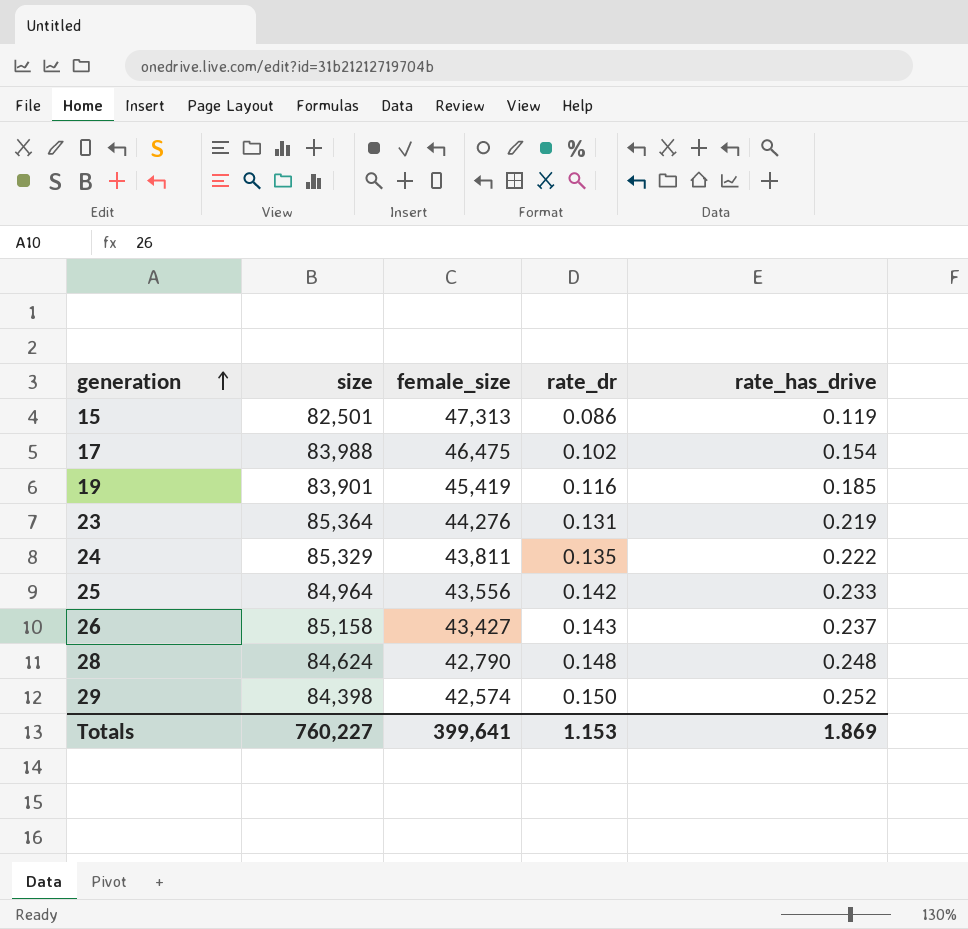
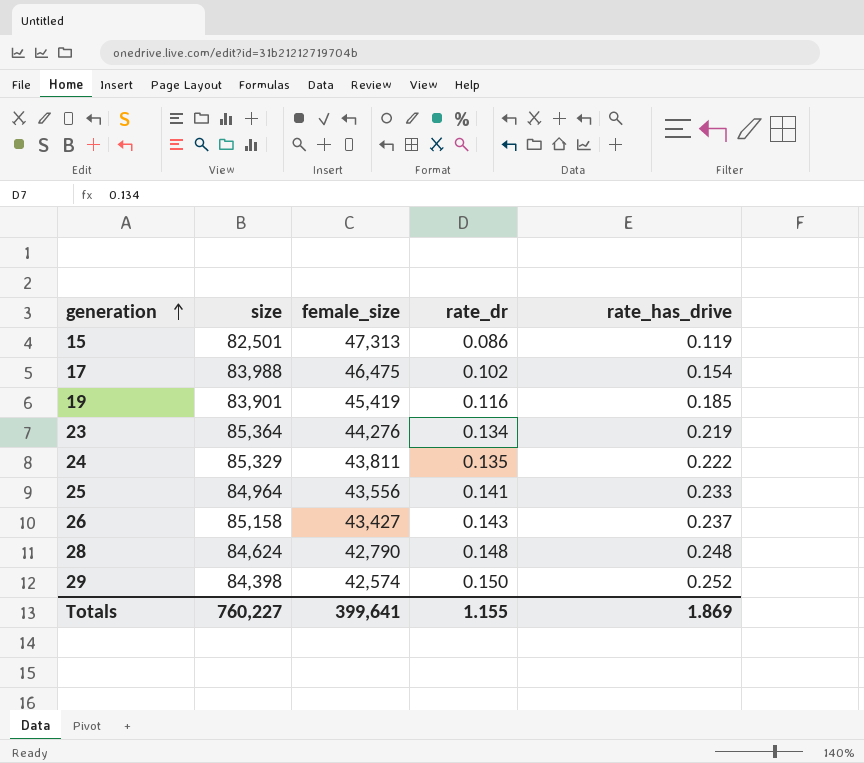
23 | rate_dr: 0.131 -> 0.134
25 | rate_dr: 0.142 -> 0.141
Totals | rate_dr: 1.153 -> 1.155

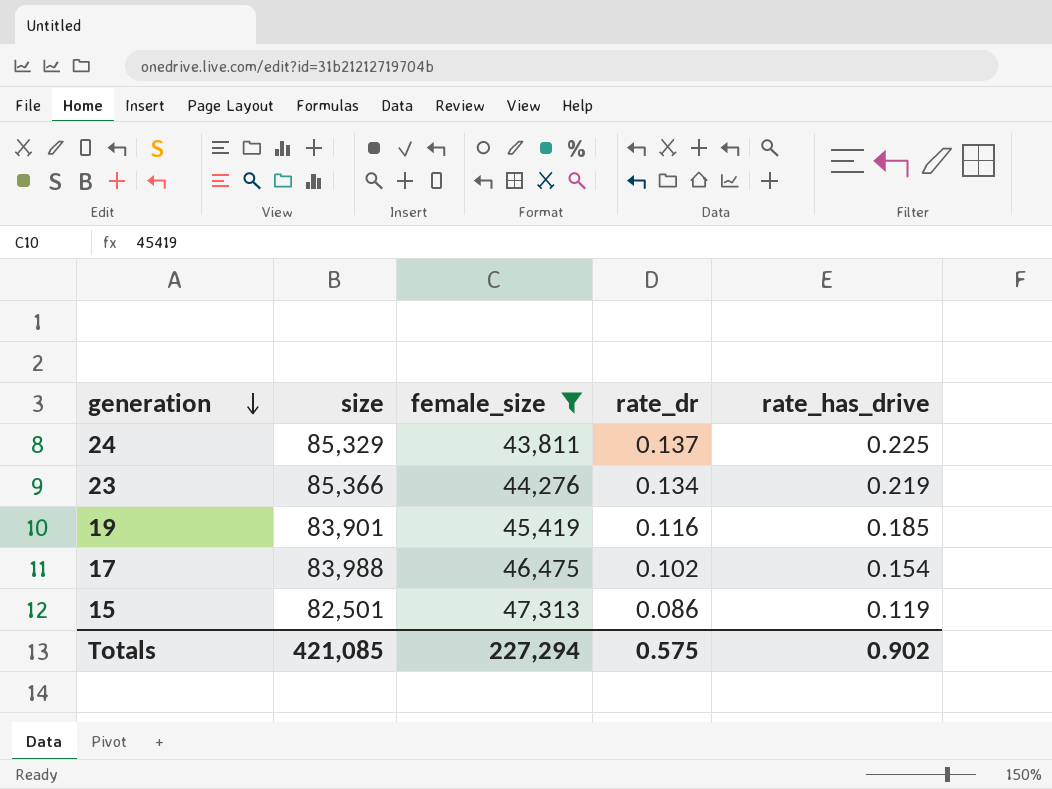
filter: none -> female_size >= 43,811
row order: generation ascending -> generation descending
24 | rate_dr: 0.135 -> 0.137
24 | rate_has_drive: 0.222 -> 0.225
23 | size: 85,364 -> 85,366
Totals | size: 760,227 -> 421,085
Totals | female_size: 399,641 -> 227,294
Totals | rate_dr: 1.155 -> 0.575
Totals | rate_has_drive: 1.869 -> 0.902

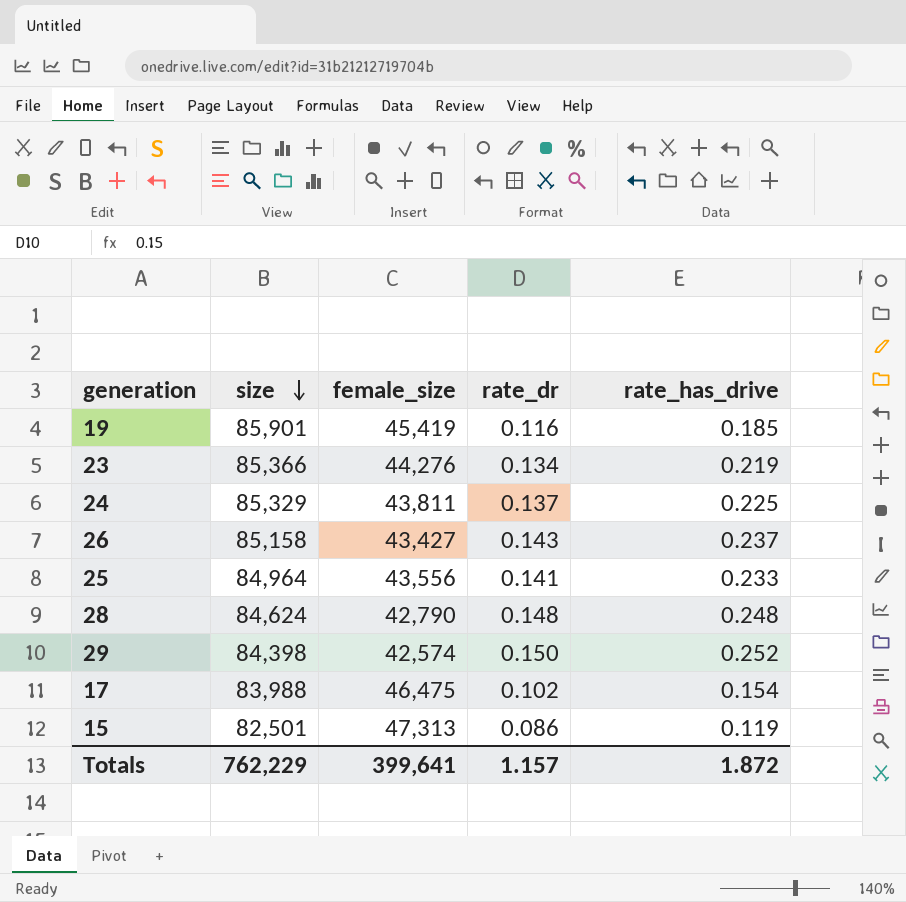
filter: female_size >= 43,811 -> none
row order: generation descending -> size descending
19 | size: 83,901 -> 85,901
Totals | size: 421,085 -> 762,229
Totals | female_size: 227,294 -> 399,641
Totals | rate_dr: 0.575 -> 1.157
Totals | rate_has_drive: 0.902 -> 1.872

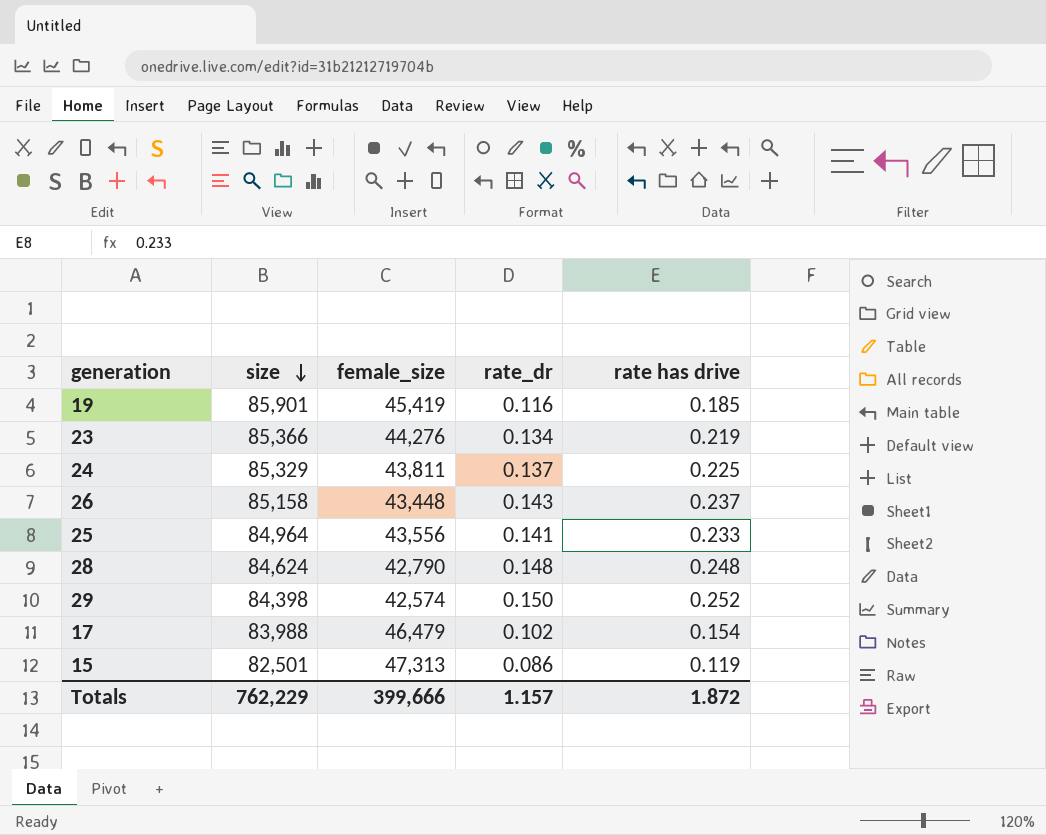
column name: rate_has_drive -> rate has drive
26 | female_size: 43,427 -> 43,448
17 | female_size: 46,475 -> 46,479
Totals | female_size: 399,641 -> 399,666

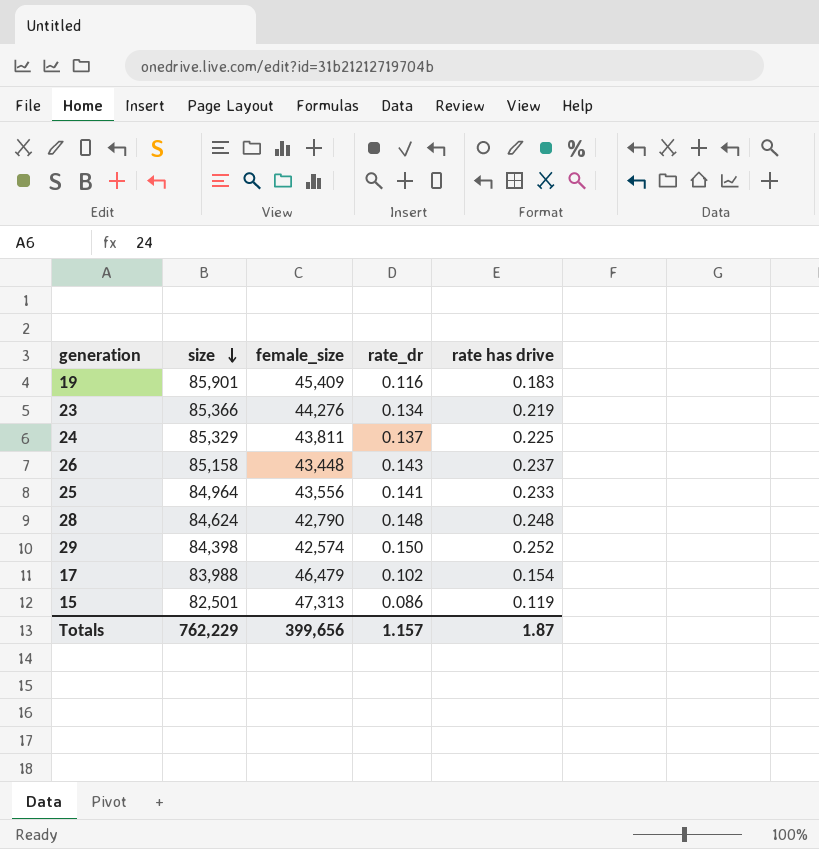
19 | female_size: 45,419 -> 45,409
19 | rate has drive: 0.185 -> 0.183
Totals | female_size: 399,666 -> 399,656
Totals | rate has drive: 1.872 -> 1.87

